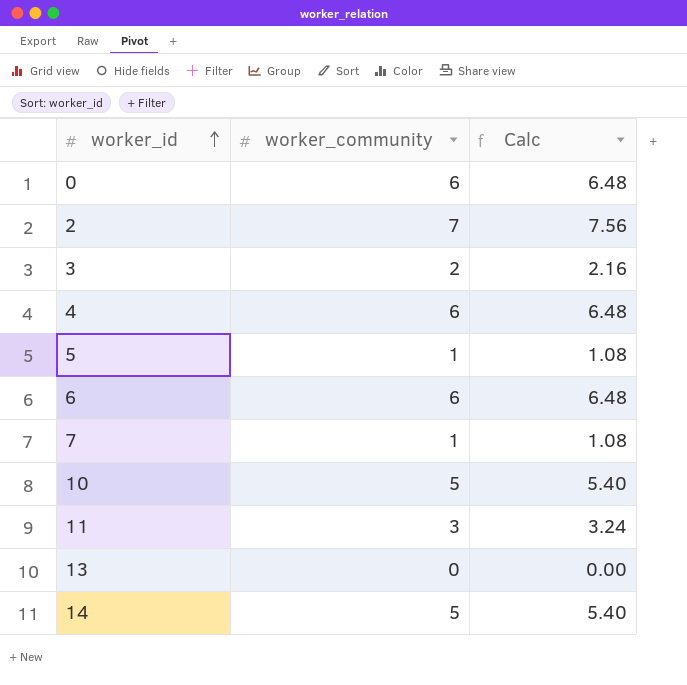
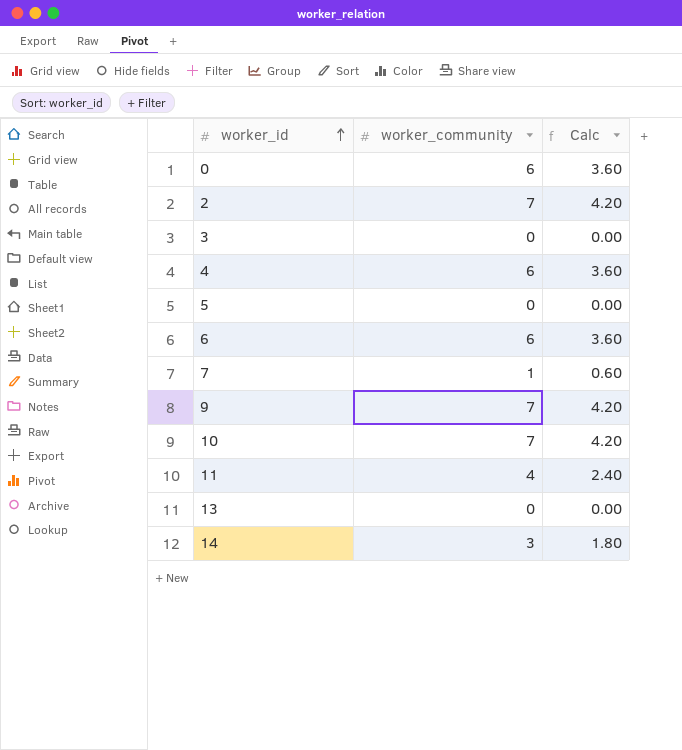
column Calc | formula: [worker_community] * 1.08 -> [worker_community] * 0.6
3 | worker_community: 2 -> 0
5 | worker_community: 1 -> 0
row 9: none -> 7 | 4.20
10 | worker_community: 5 -> 7
11 | worker_community: 3 -> 4
14 | worker_community: 5 -> 3

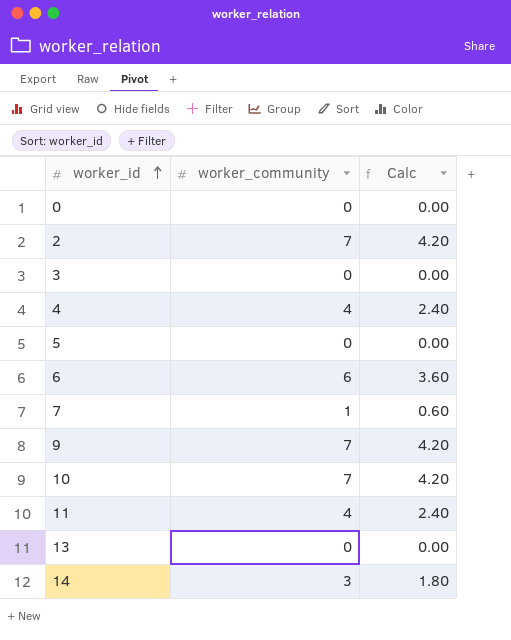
0 | worker_community: 6 -> 0
0 | Calc: 3.60 -> 0.00
4 | worker_community: 6 -> 4
4 | Calc: 3.60 -> 2.40

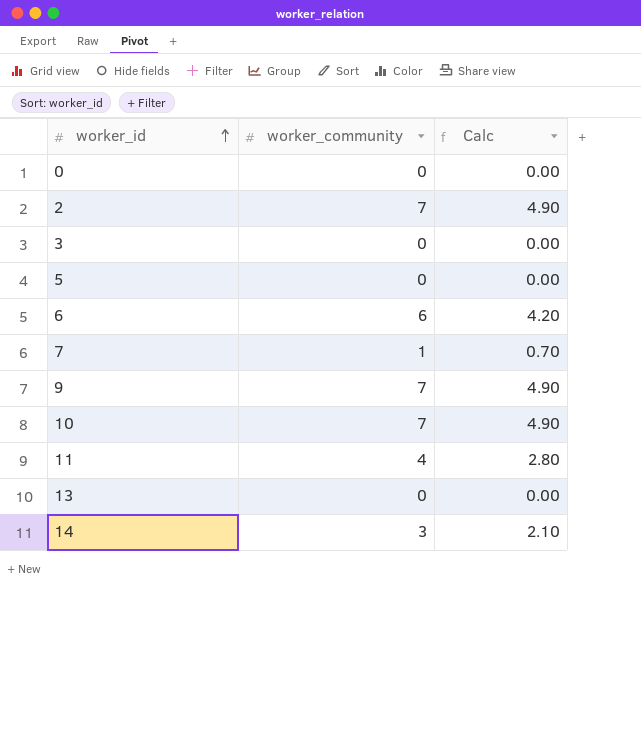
column Calc | formula: [worker_community] * 0.6 -> [worker_community] * 0.7
row 4: 4 | 2.40 -> none

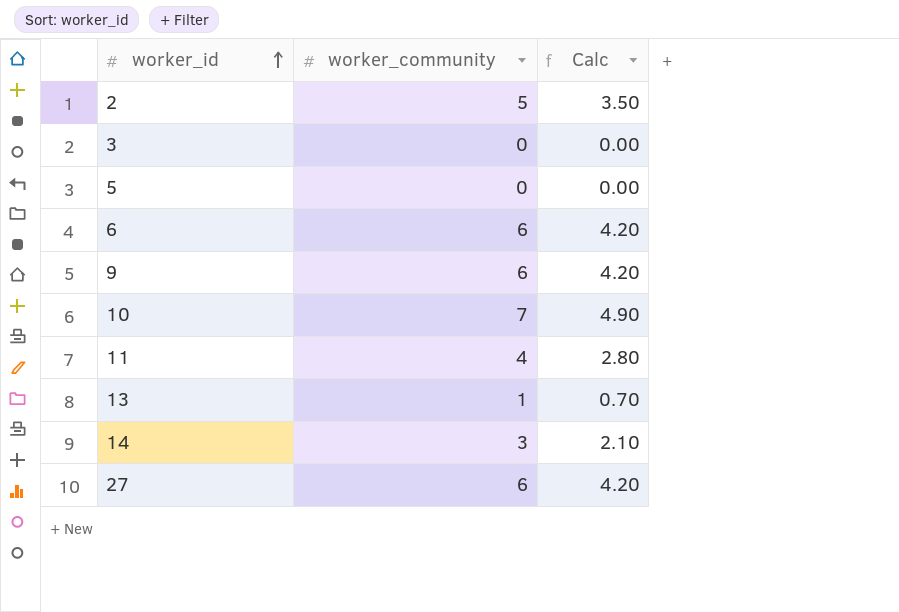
row 0: 0 | 0.00 -> none
row 7: 1 | 0.70 -> none
2 | worker_community: 7 -> 5
2 | Calc: 4.90 -> 3.50
9 | worker_community: 7 -> 6
9 | Calc: 4.90 -> 4.20
13 | worker_community: 0 -> 1
13 | Calc: 0.00 -> 0.70
row 27: none -> 6 | 4.20

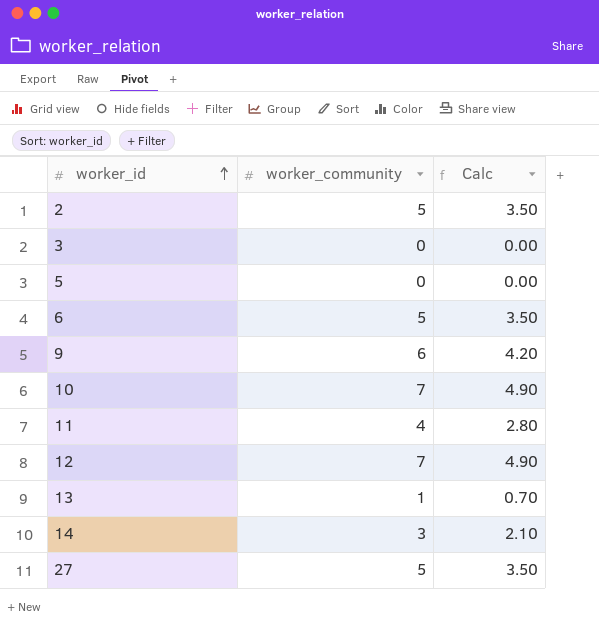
6 | worker_community: 6 -> 5
6 | Calc: 4.20 -> 3.50
row 12: none -> 7 | 4.90
27 | worker_community: 6 -> 5
27 | Calc: 4.20 -> 3.50

